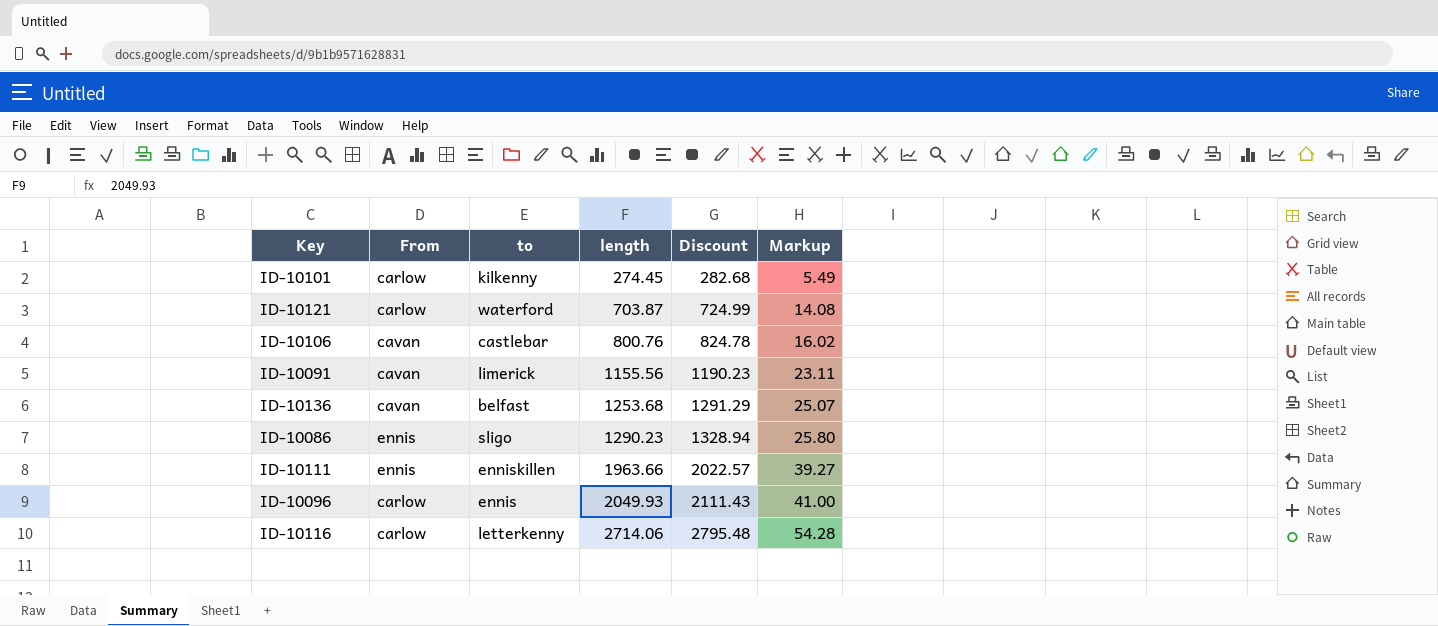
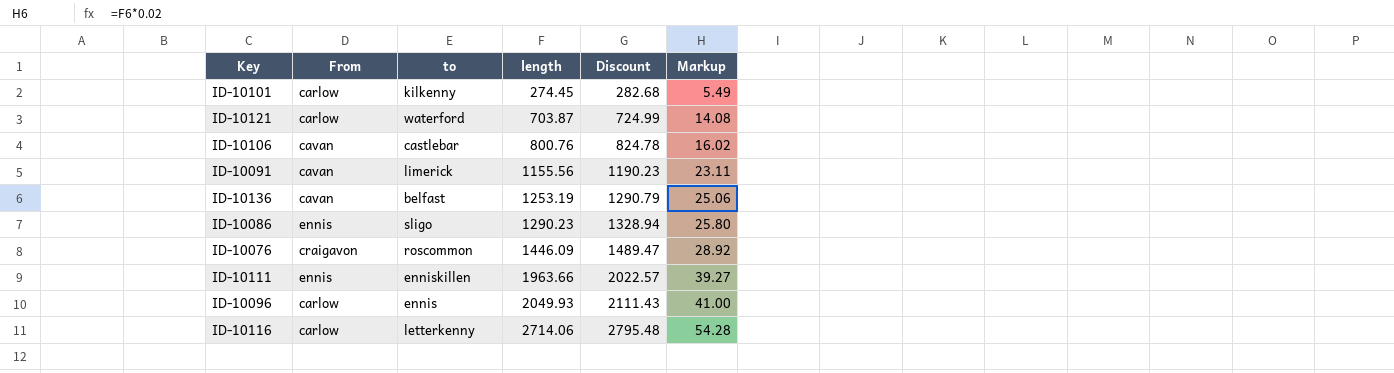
ID-10136 | length: 1253.68 -> 1253.19
ID-10136 | Discount: 1291.29 -> 1290.79
ID-10136 | Markup: 25.07 -> 25.06
row ID-10076: none -> craigavon | roscommon | 1446.09 | 1489.47 | 28.92

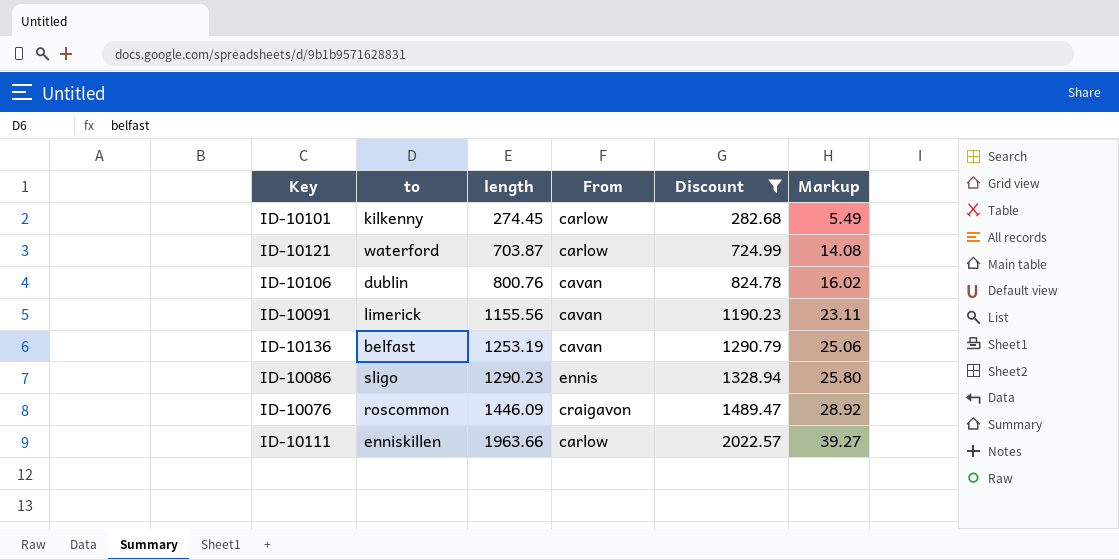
filter: none -> Discount <= 2022.57
column From | position: 2 -> 4
ID-10106 | to: castlebar -> dublin
ID-10111 | From: ennis -> carlow

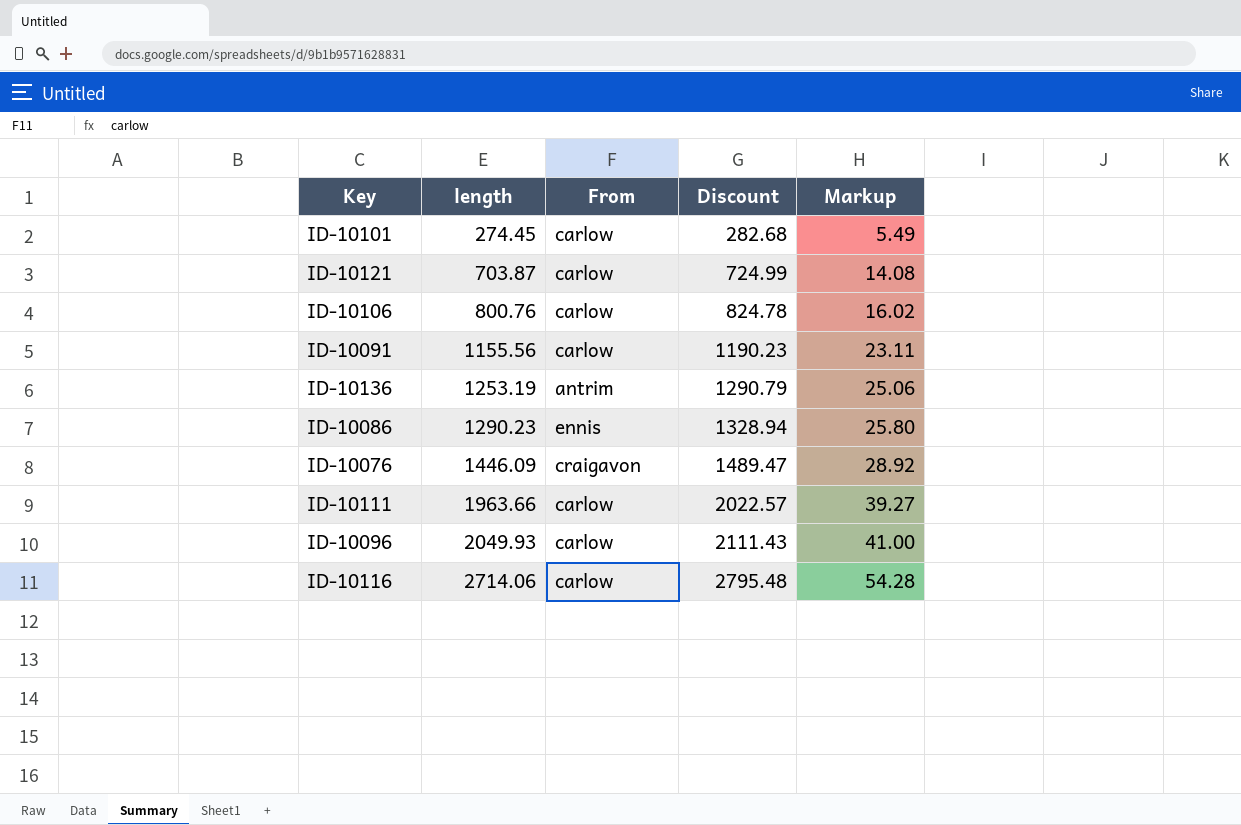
filter: Discount <= 2022.57 -> none
column to | position: 2 -> none
ID-10106 | From: cavan -> carlow
ID-10091 | From: cavan -> carlow
ID-10136 | From: cavan -> antrim

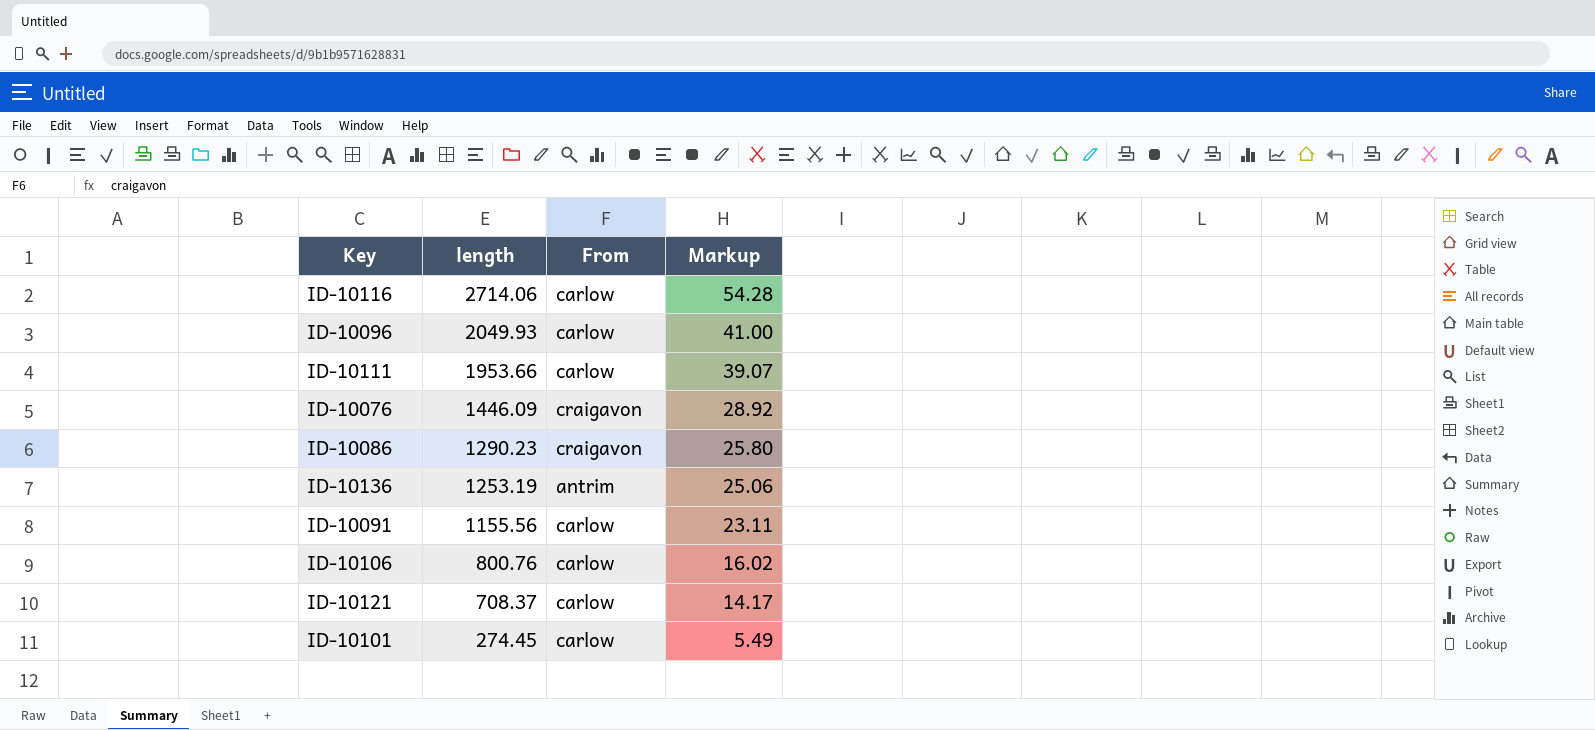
row order: length ascending -> length descending
column Discount | formula: [length] * 1.03 -> none
ID-10111 | length: 1963.66 -> 1953.66
ID-10111 | Markup: 39.27 -> 39.07
ID-10086 | From: ennis -> craigavon
ID-10121 | length: 703.87 -> 708.37
ID-10121 | Markup: 14.08 -> 14.17

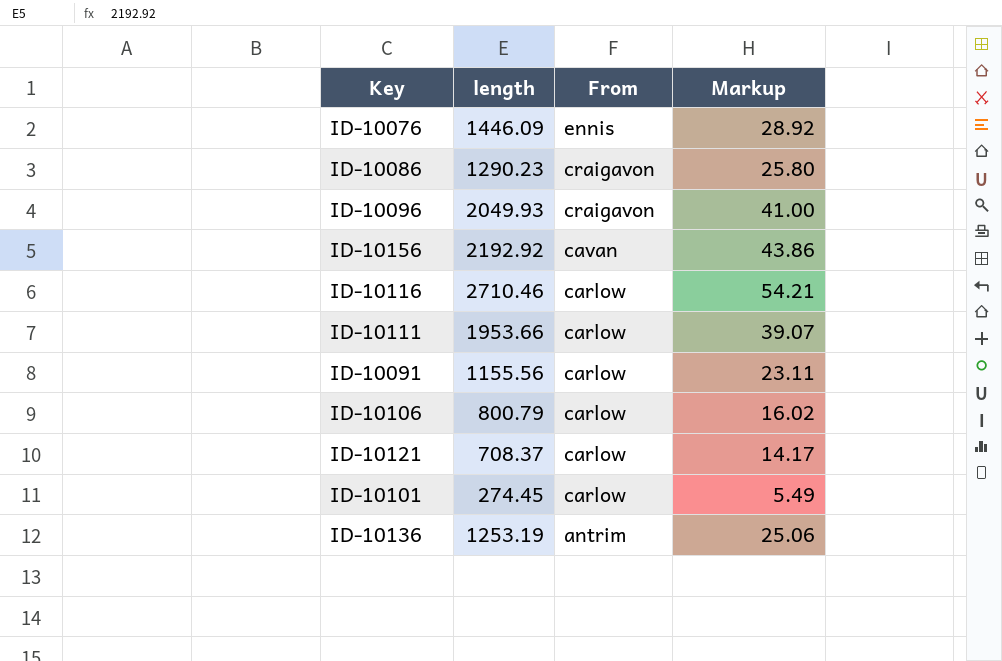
row order: length descending -> From descending
ID-10076 | From: craigavon -> ennis
ID-10096 | From: carlow -> craigavon
row ID-10156: none -> 2192.92 | cavan | 43.86
ID-10116 | length: 2714.06 -> 2710.46
ID-10116 | Markup: 54.28 -> 54.21
ID-10106 | length: 800.76 -> 800.79

